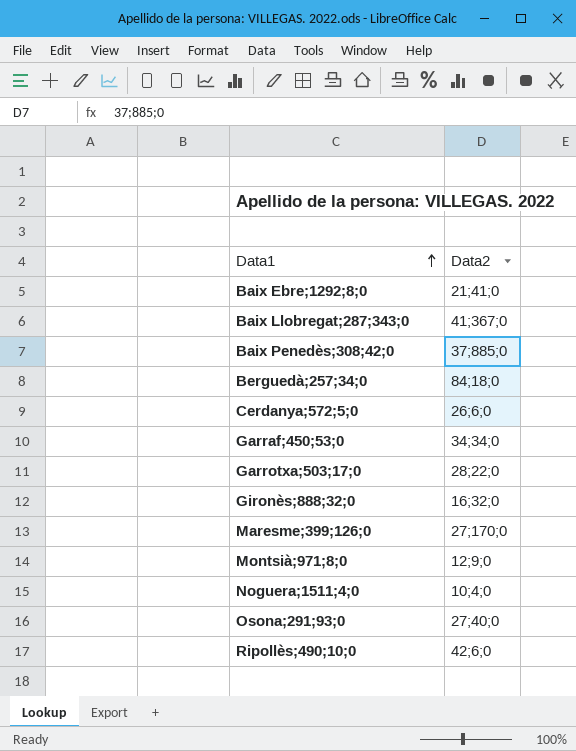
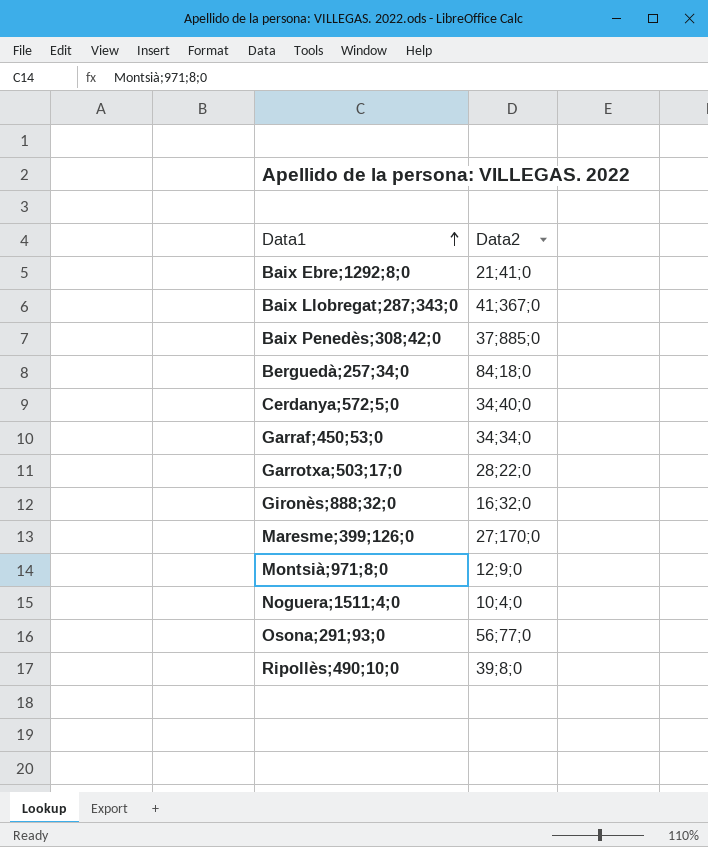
Cerdanya;572;5;0 | Data2: 26;6;0 -> 34;40;0
Osona;291;93;0 | Data2: 27;40;0 -> 56;77;0
Ripollès;490;10;0 | Data2: 42;6;0 -> 39;8;0

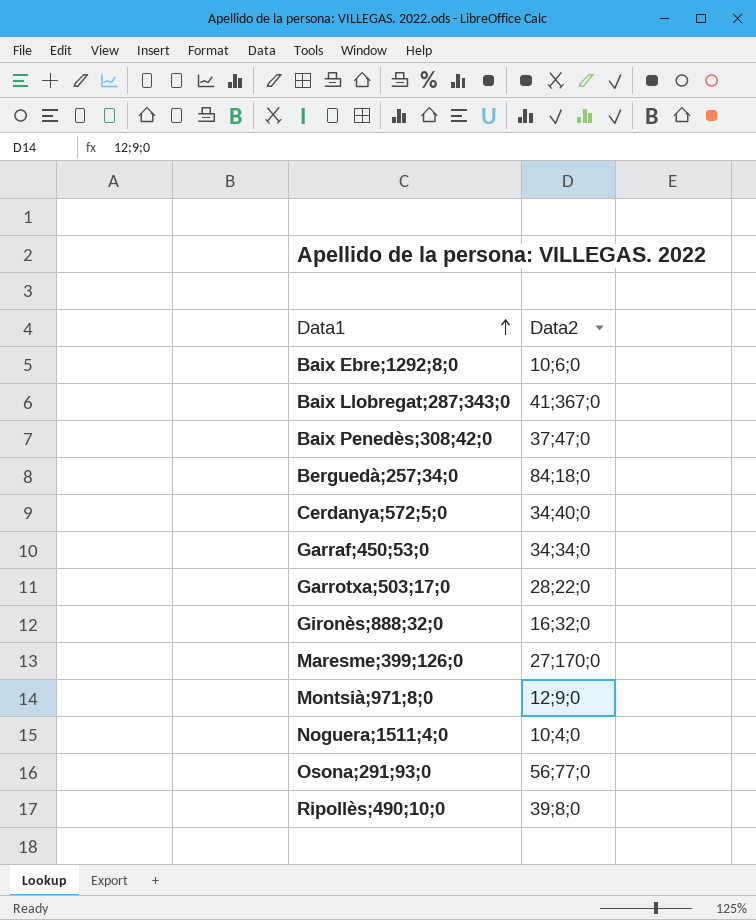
Baix Ebre;1292;8;0 | Data2: 21;41;0 -> 10;6;0
Baix Penedès;308;42;0 | Data2: 37;885;0 -> 37;47;0

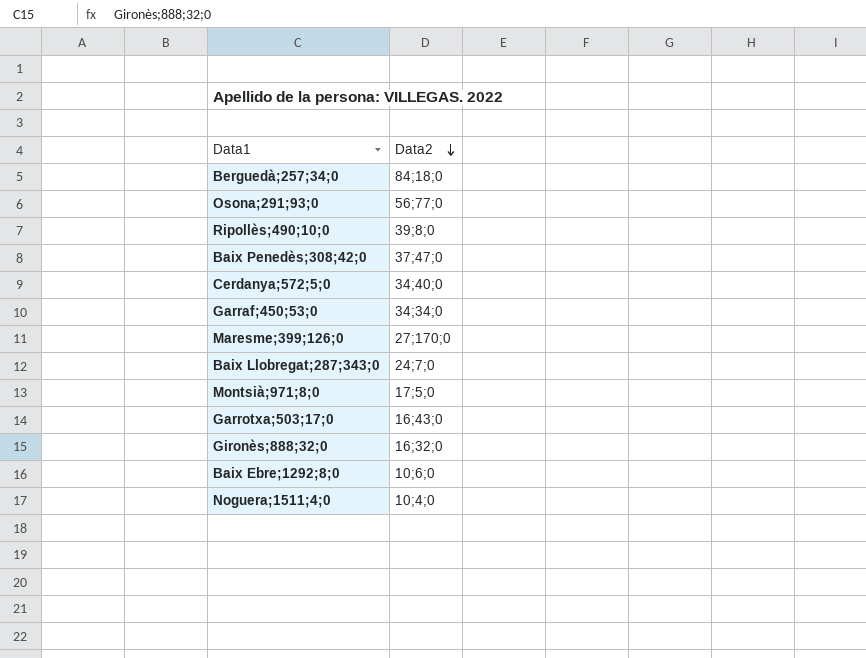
row order: Data1 ascending -> Data2 descending
Baix Llobregat;287;343;0 | Data2: 41;367;0 -> 24;7;0
Montsià;971;8;0 | Data2: 12;9;0 -> 17;5;0
Garrotxa;503;17;0 | Data2: 28;22;0 -> 16;43;0

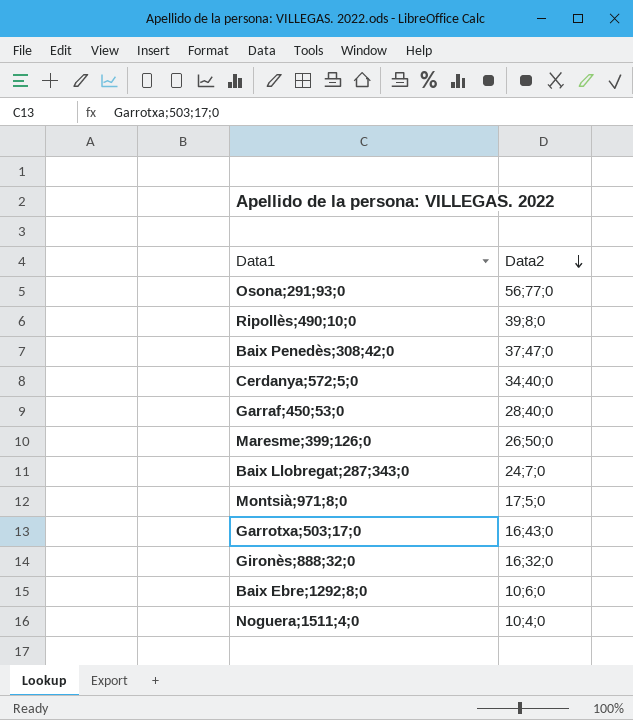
row Berguedà;257;34;0: 84;18;0 -> none
Garraf;450;53;0 | Data2: 34;34;0 -> 28;40;0
Maresme;399;126;0 | Data2: 27;170;0 -> 26;50;0

